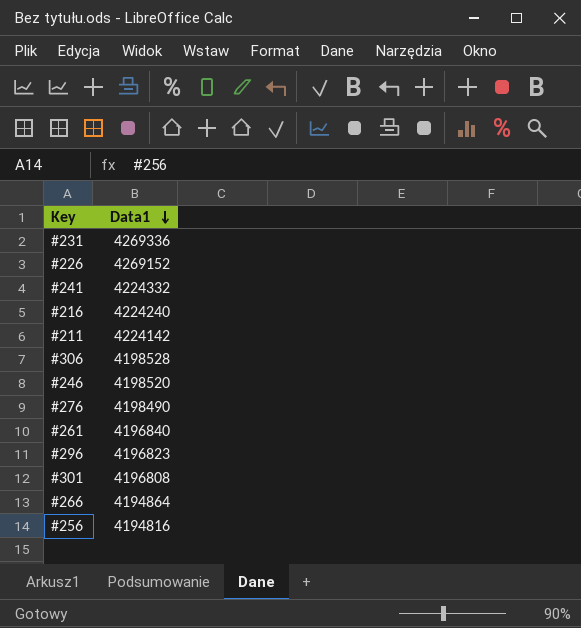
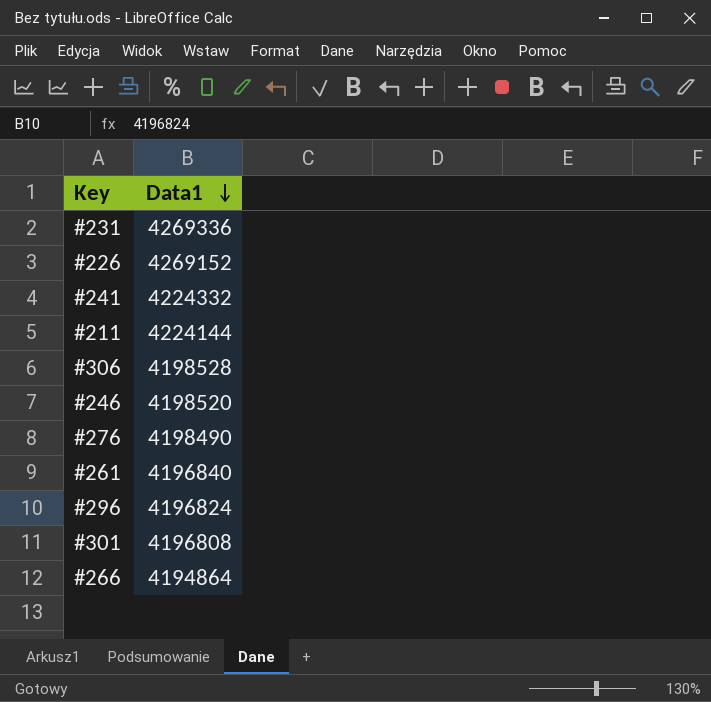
row #216: 4224240 -> none
row #256: 4194816 -> none
#211 | Data1: 4224142 -> 4224144
#296 | Data1: 4196823 -> 4196824

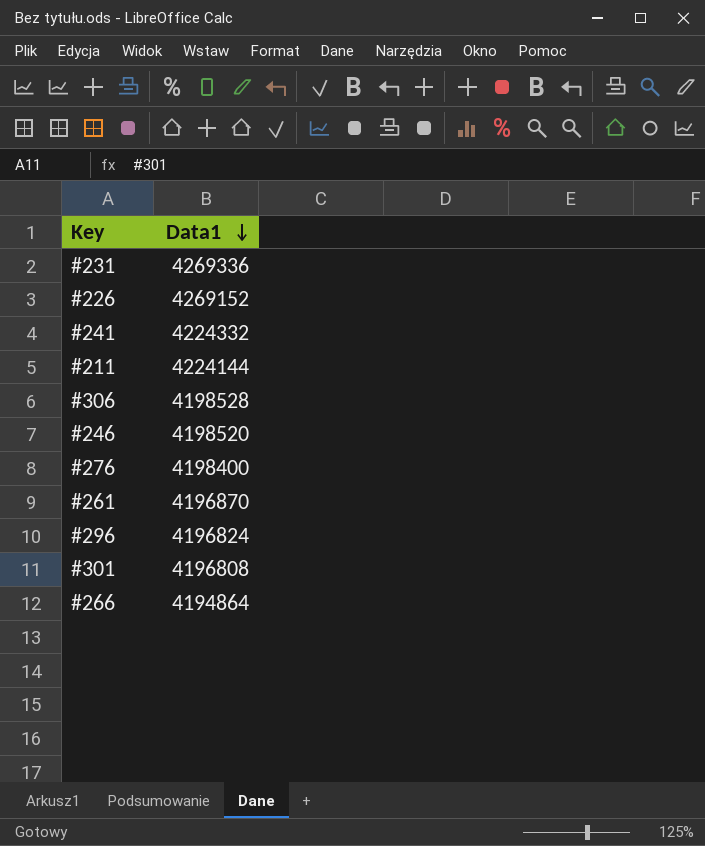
#276 | Data1: 4198490 -> 4198400
#261 | Data1: 4196840 -> 4196870

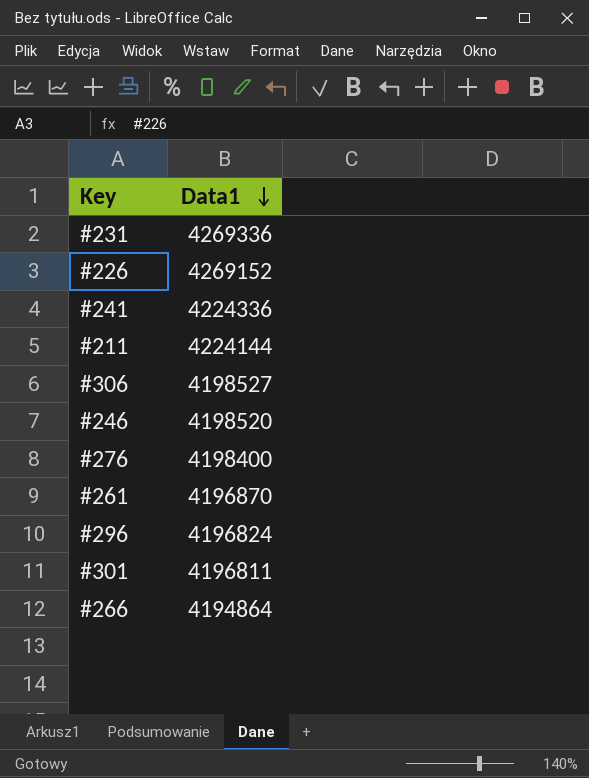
#241 | Data1: 4224332 -> 4224336
#306 | Data1: 4198528 -> 4198527
#301 | Data1: 4196808 -> 4196811

